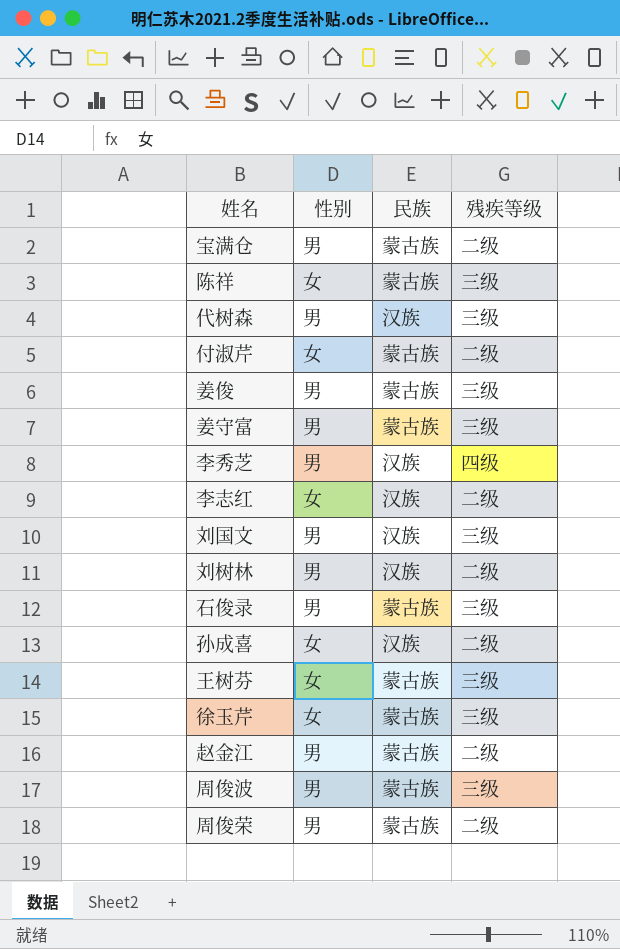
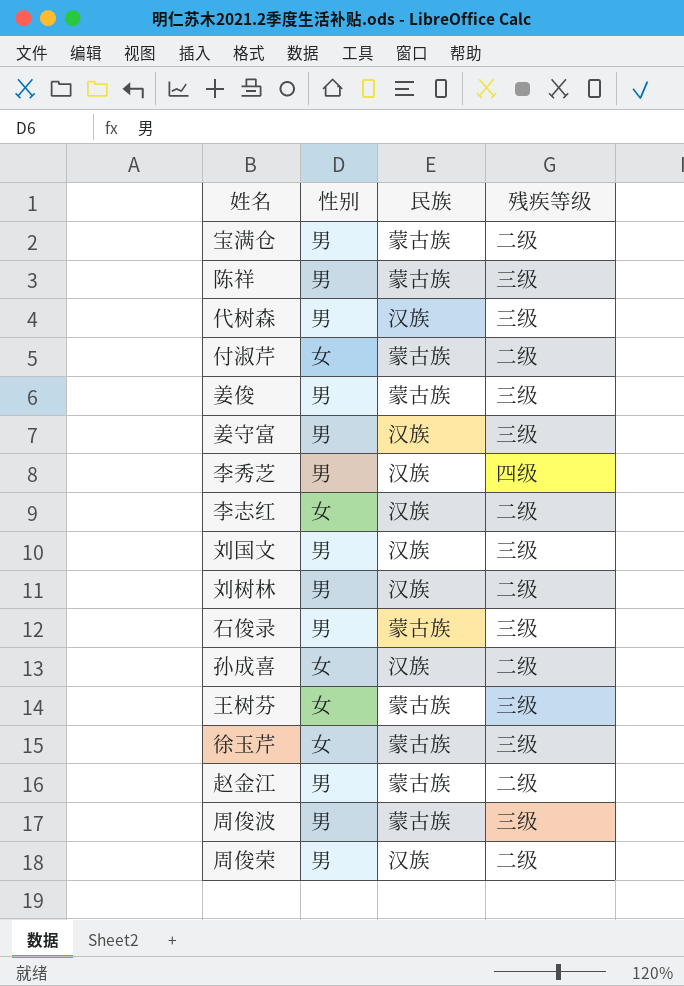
陈祥 | 性别: 女 -> 男
姜守富 | 民族: 蒙古族 -> 汉族
周俊荣 | 民族: 蒙古族 -> 汉族

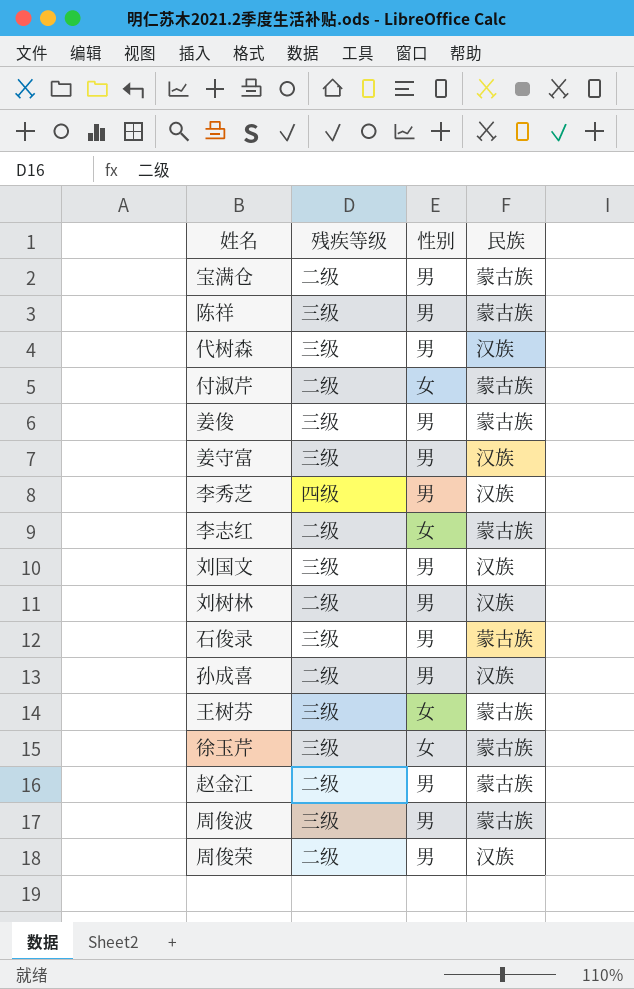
column 残疾等级 | position: 4 -> 2
李志红 | 民族: 汉族 -> 蒙古族
孙成喜 | 性别: 女 -> 男

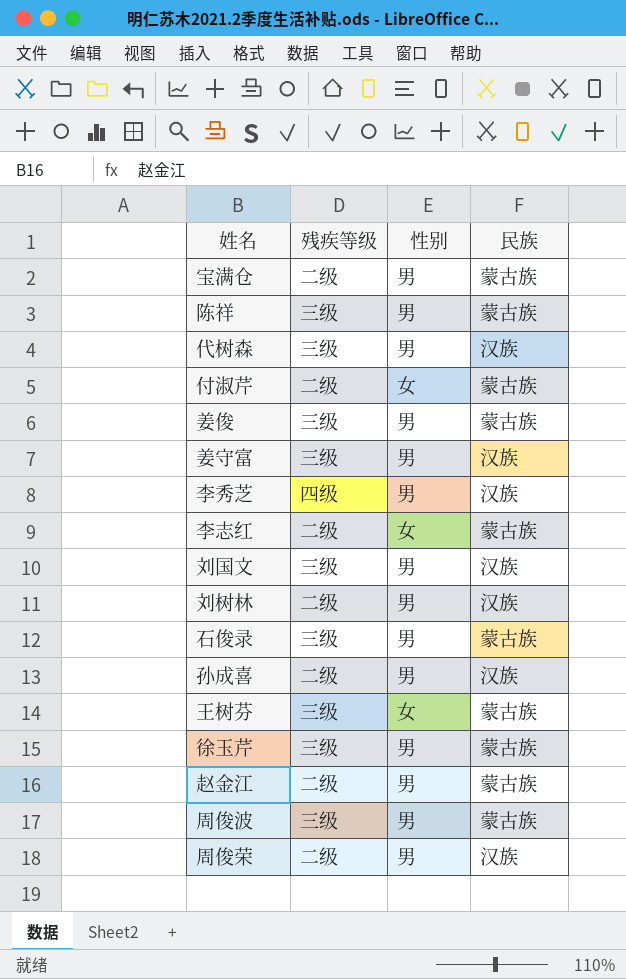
徐玉芹 | 性别: 女 -> 男

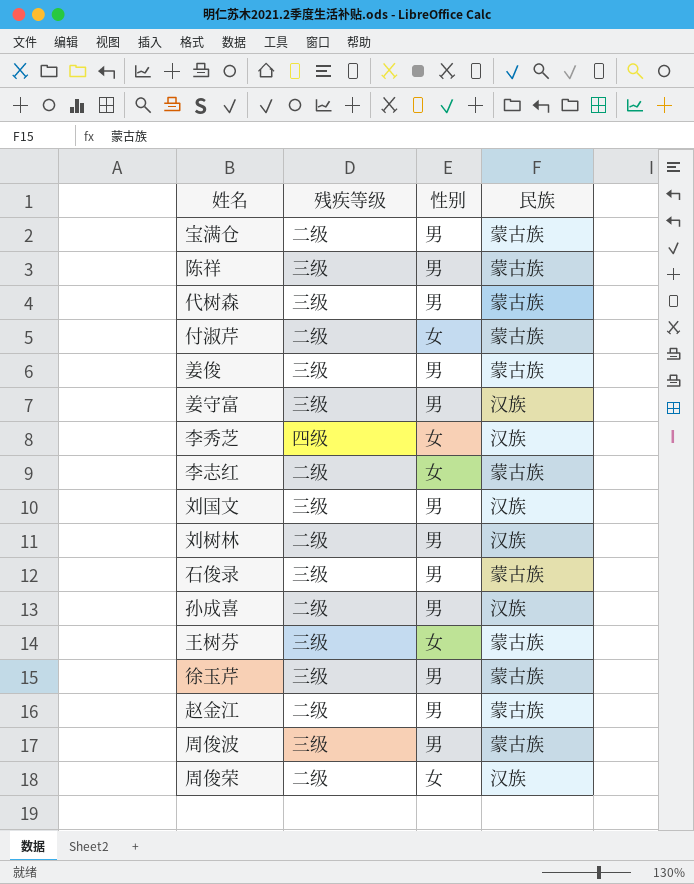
代树森 | 民族: 汉族 -> 蒙古族
李秀芝 | 性别: 男 -> 女
周俊荣 | 性别: 男 -> 女

